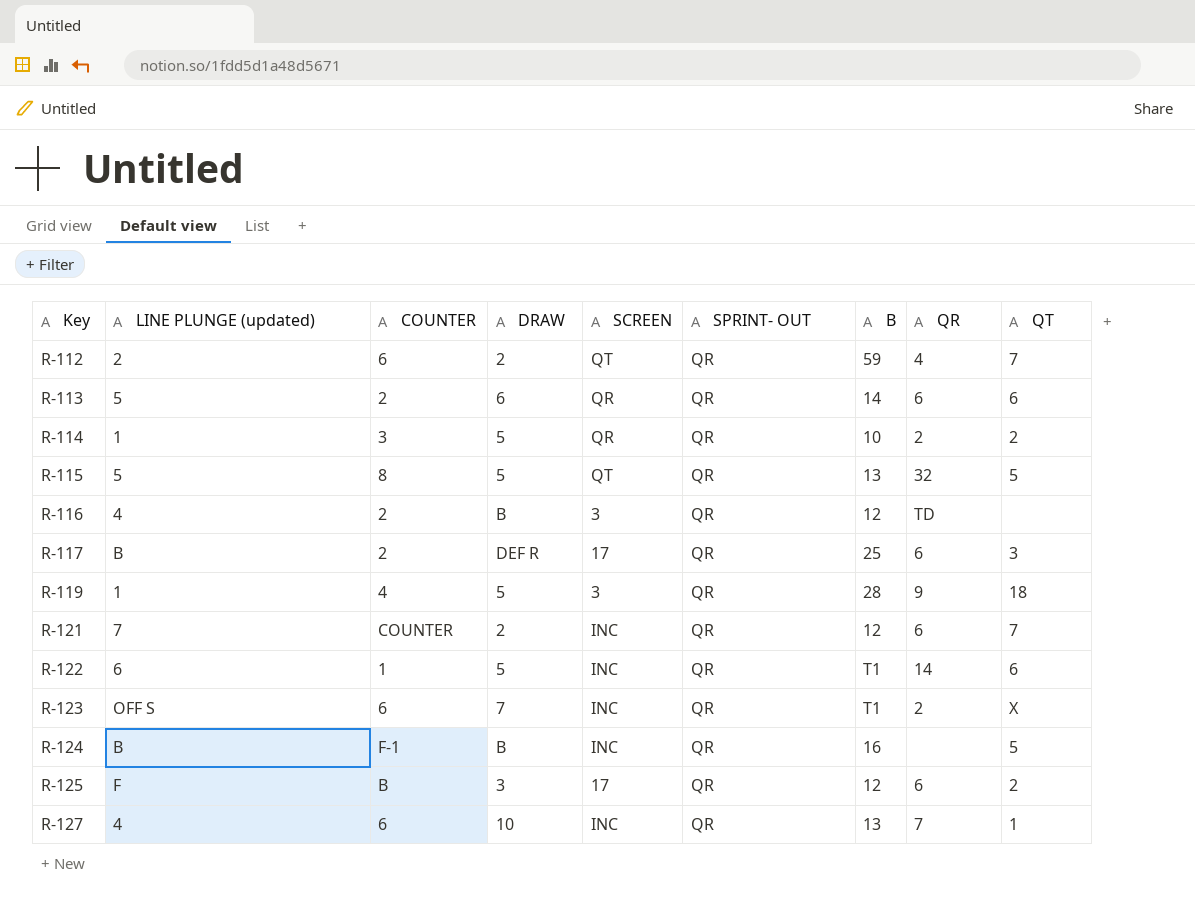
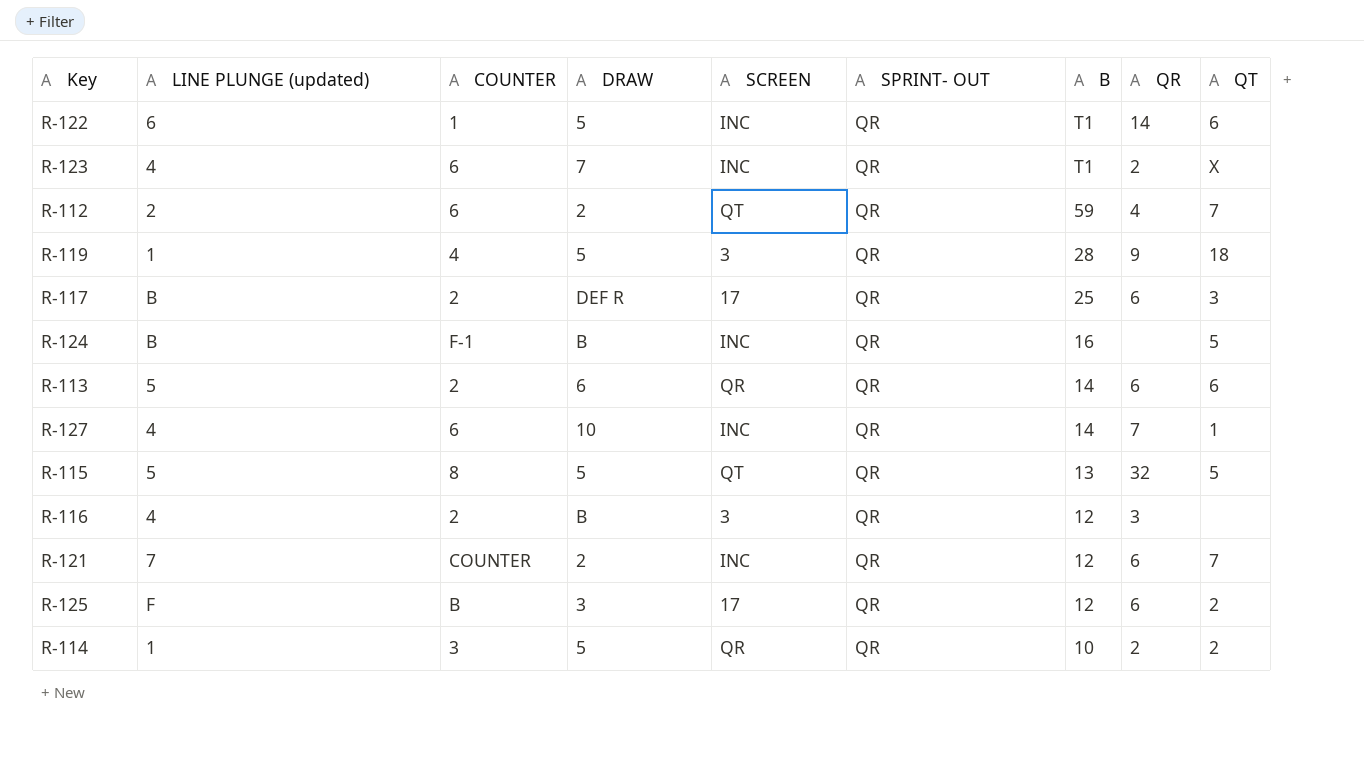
row order: Key ascending -> B descending
R-123 | LINE PLUNGE (updated): OFF S -> 4
R-127 | B: 13 -> 14
R-116 | QR: TD -> 3

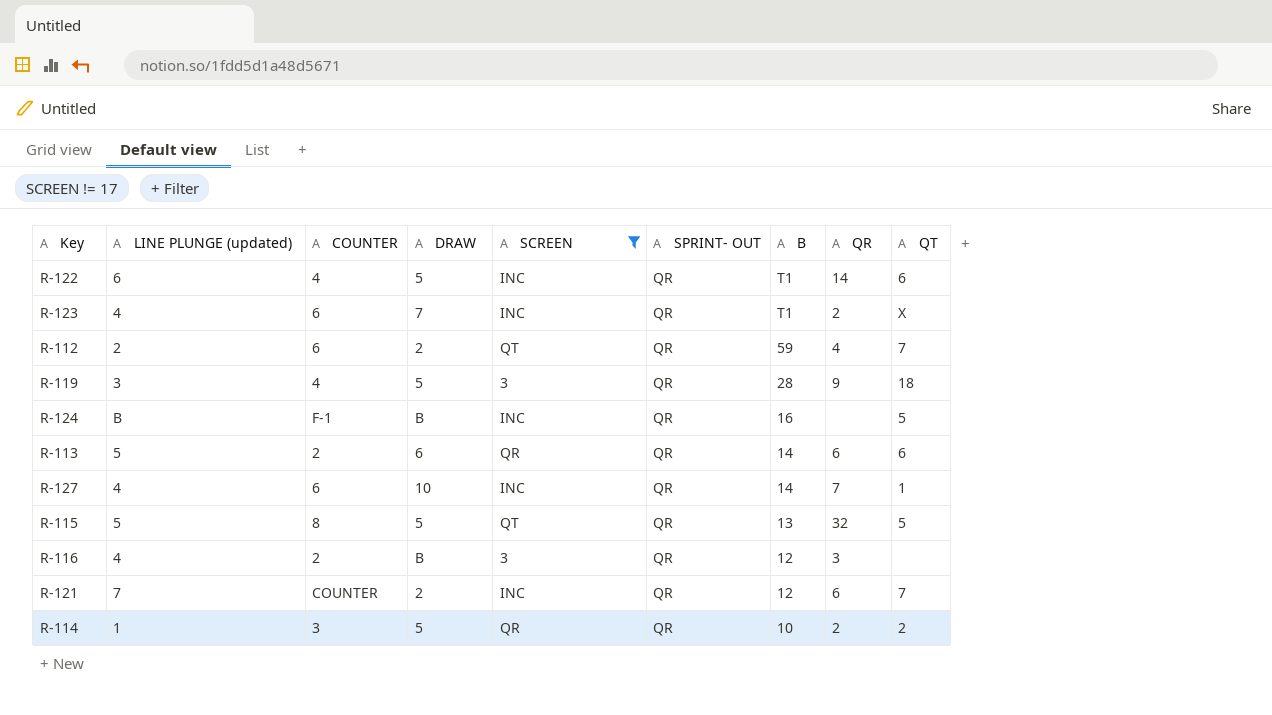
filter: none -> SCREEN != 17
R-122 | COUNTER: 1 -> 4
R-119 | LINE PLUNGE (updated): 1 -> 3

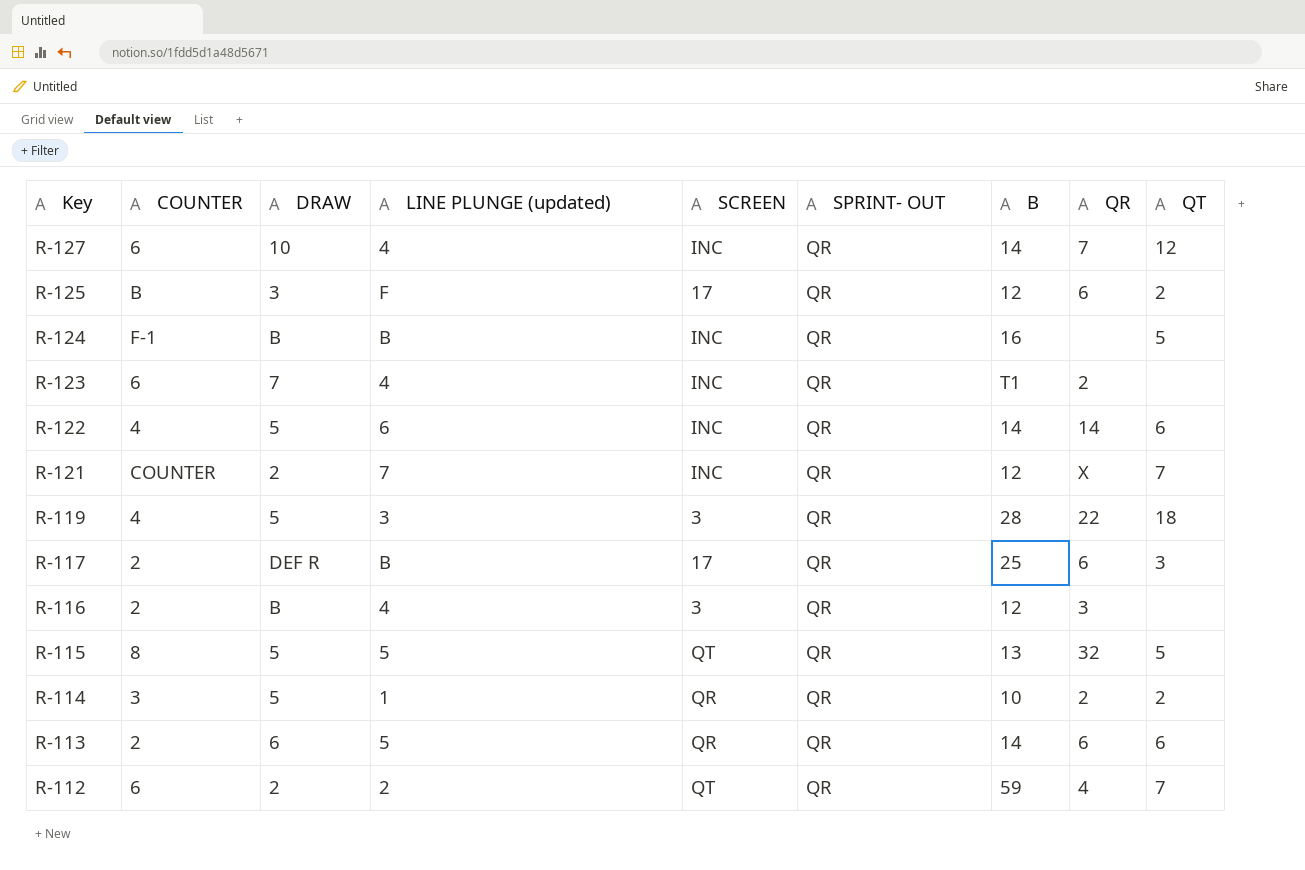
filter: SCREEN != 17 -> none
row order: B descending -> Key descending
column LINE PLUNGE (updated) | position: 2 -> 4
R-127 | QT: 1 -> 12
R-123 | QT: X -> none
R-122 | B: T1 -> 14
R-121 | QR: 6 -> X
R-119 | QR: 9 -> 22

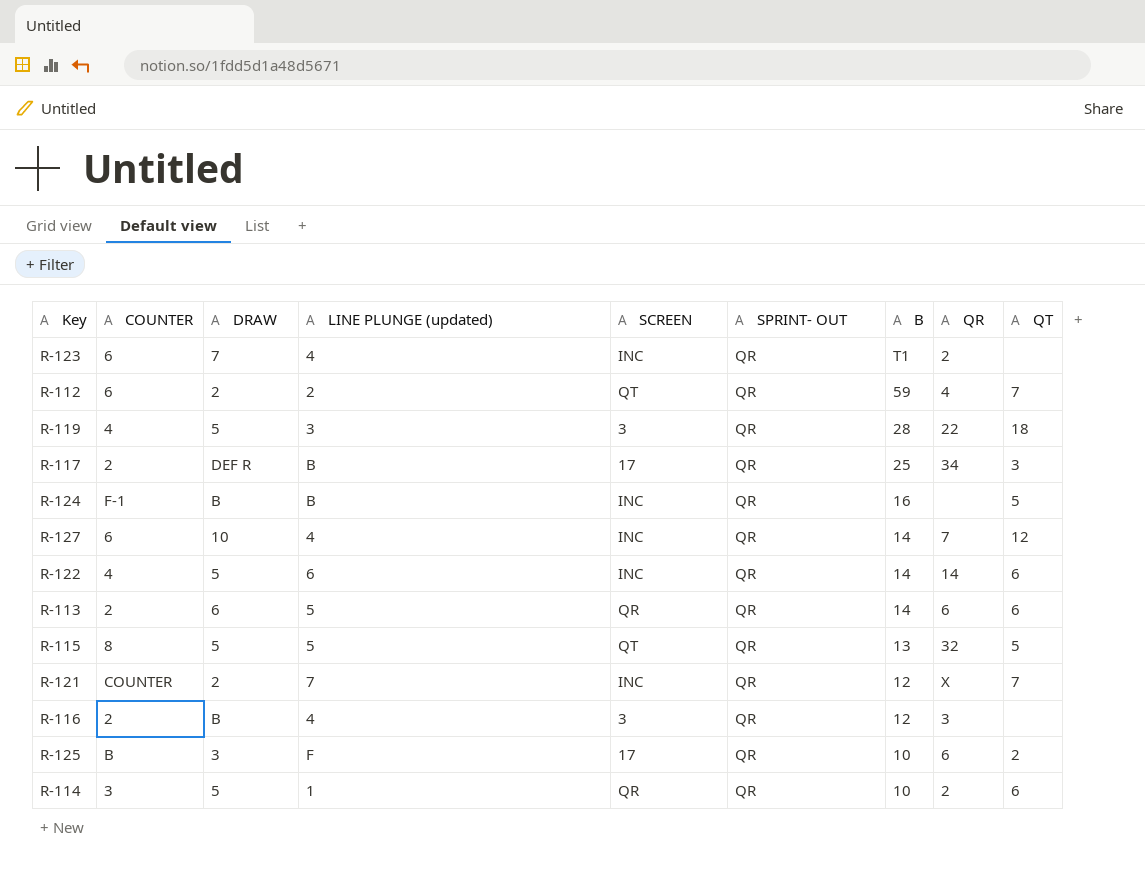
row order: Key descending -> B descending
R-117 | QR: 6 -> 34
R-125 | B: 12 -> 10
R-114 | QT: 2 -> 6

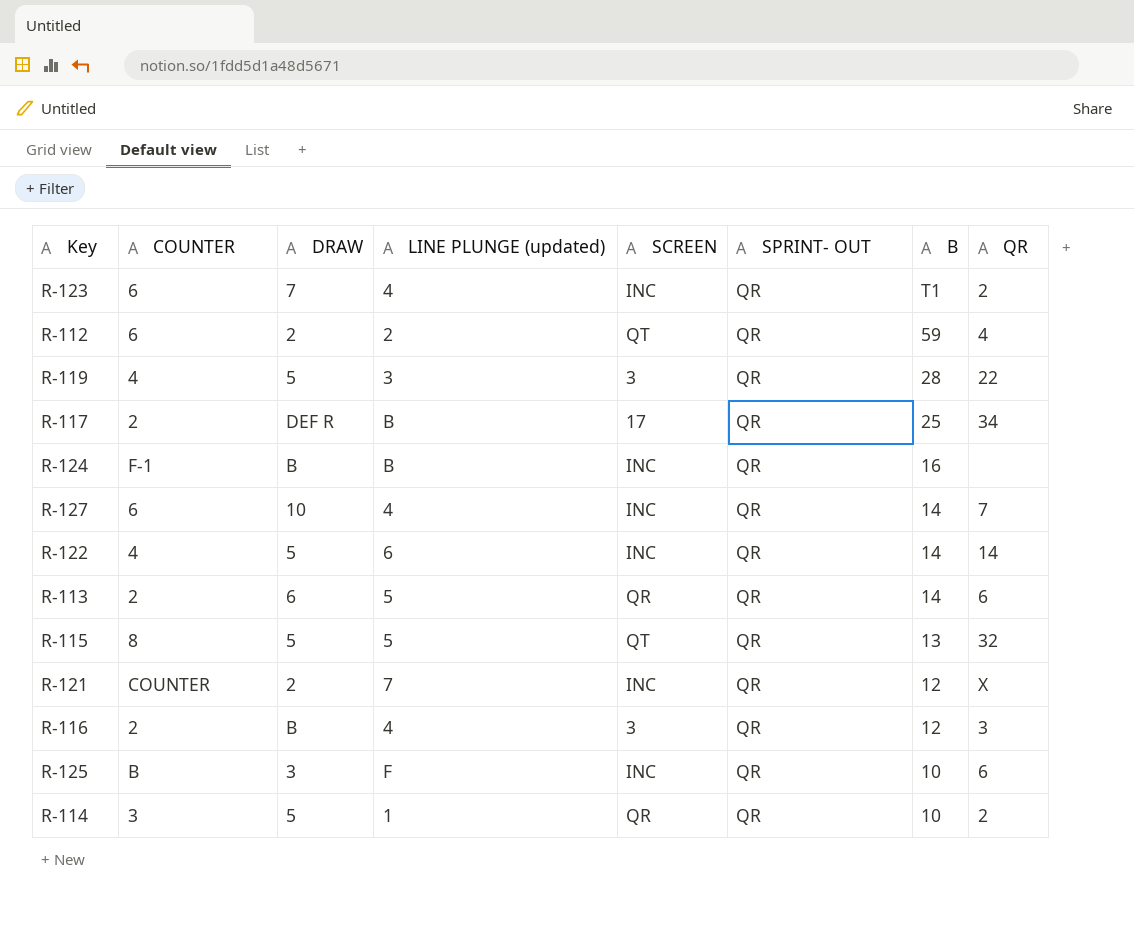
column QT | position: 9 -> none
R-125 | SCREEN: 17 -> INC

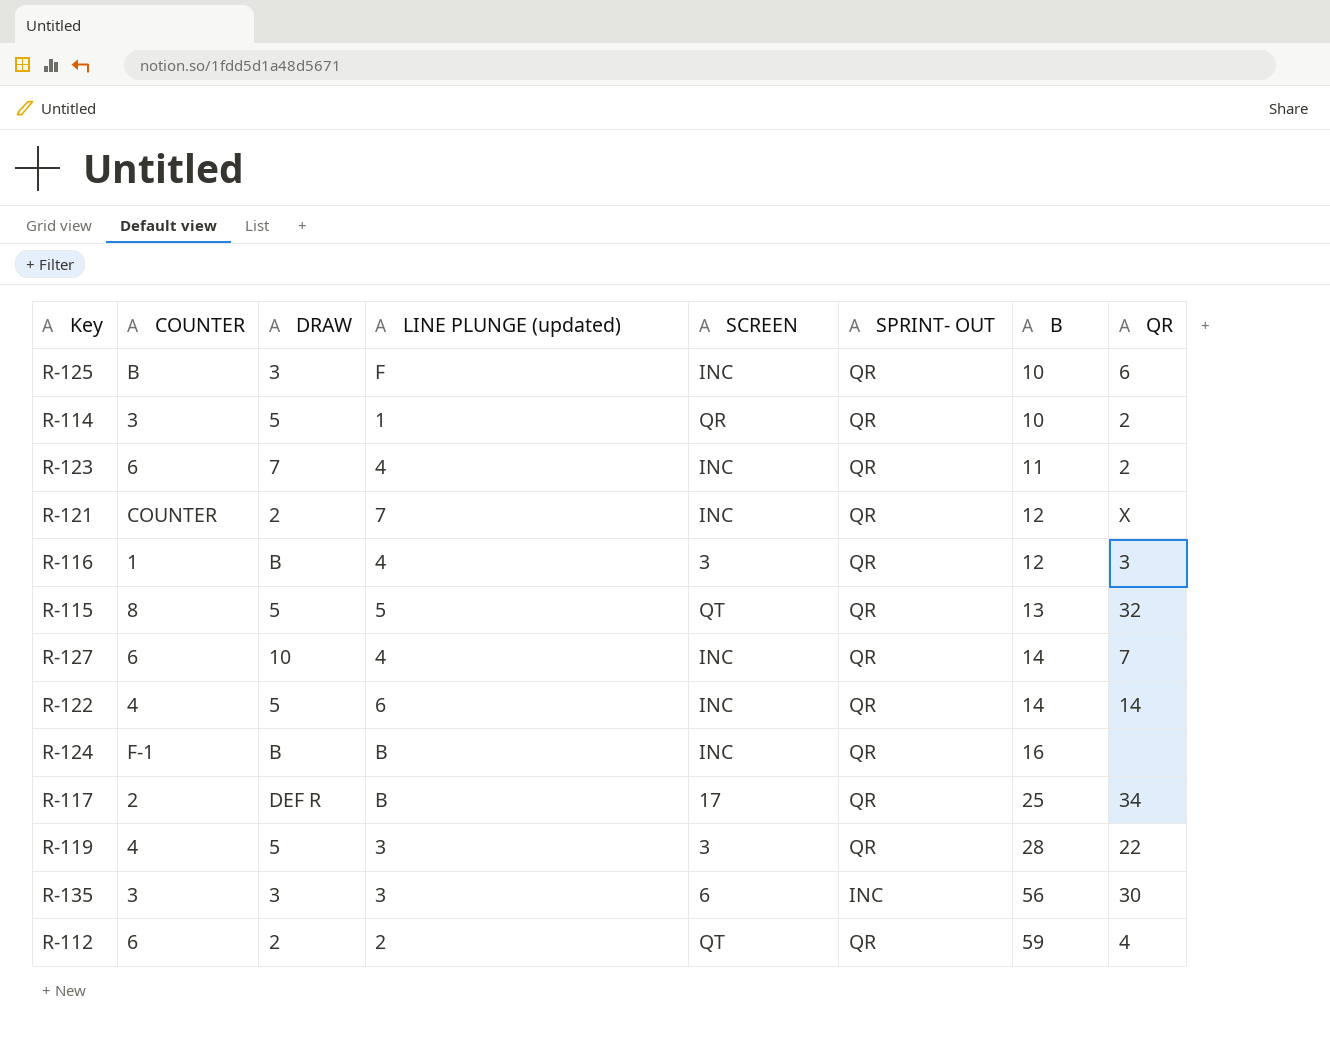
row order: B descending -> B ascending
row R-113: 2 | 6 | 5 | QR | QR | 14 | 6 -> none
R-123 | B: T1 -> 11
R-116 | COUNTER: 2 -> 1
row R-135: none -> 3 | 3 | 3 | 6 | INC | 56 | 30

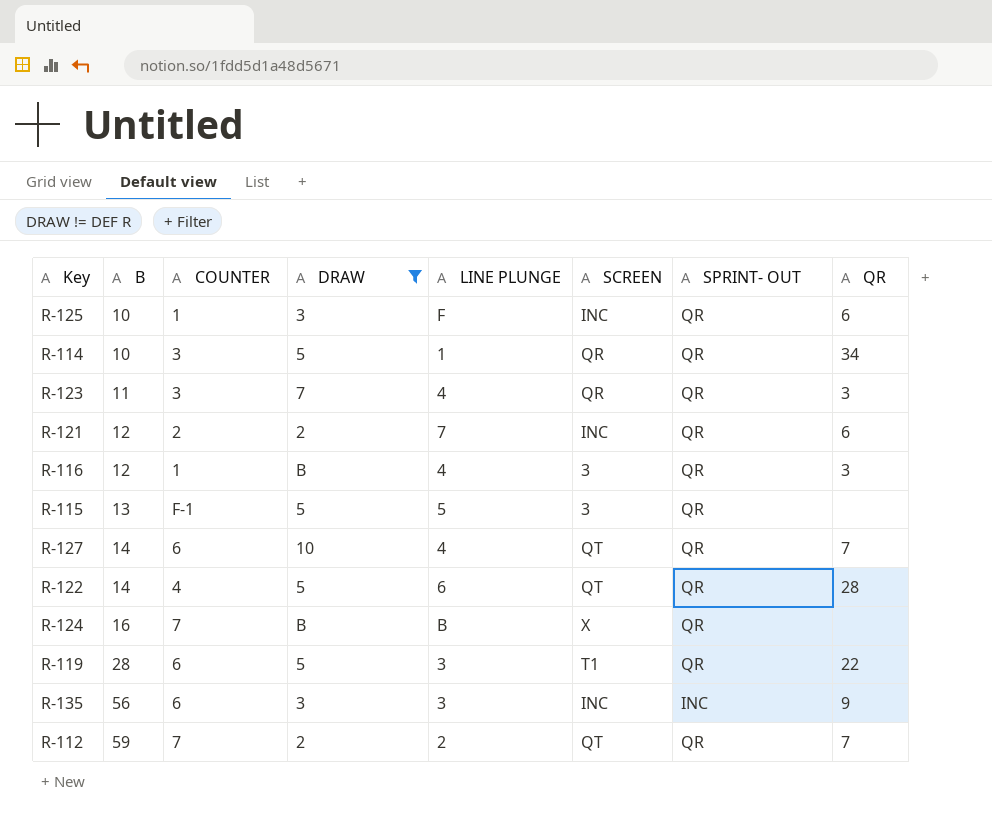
filter: none -> DRAW != DEF R
column B | position: 7 -> 2
column name: LINE PLUNGE (updated) -> LINE PLUNGE
R-125 | COUNTER: B -> 1
R-114 | QR: 2 -> 34
R-123 | COUNTER: 6 -> 3
R-123 | SCREEN: INC -> QR
R-123 | QR: 2 -> 3
R-121 | COUNTER: COUNTER -> 2
R-121 | QR: X -> 6
R-115 | COUNTER: 8 -> F-1
R-115 | SCREEN: QT -> 3
R-115 | QR: 32 -> none
R-127 | SCREEN: INC -> QT
R-122 | SCREEN: INC -> QT
R-122 | QR: 14 -> 28
R-124 | COUNTER: F-1 -> 7
R-124 | SCREEN: INC -> X
R-119 | COUNTER: 4 -> 6
R-119 | SCREEN: 3 -> T1
R-135 | COUNTER: 3 -> 6
R-135 | SCREEN: 6 -> INC
R-135 | QR: 30 -> 9
R-112 | COUNTER: 6 -> 7
R-112 | QR: 4 -> 7

